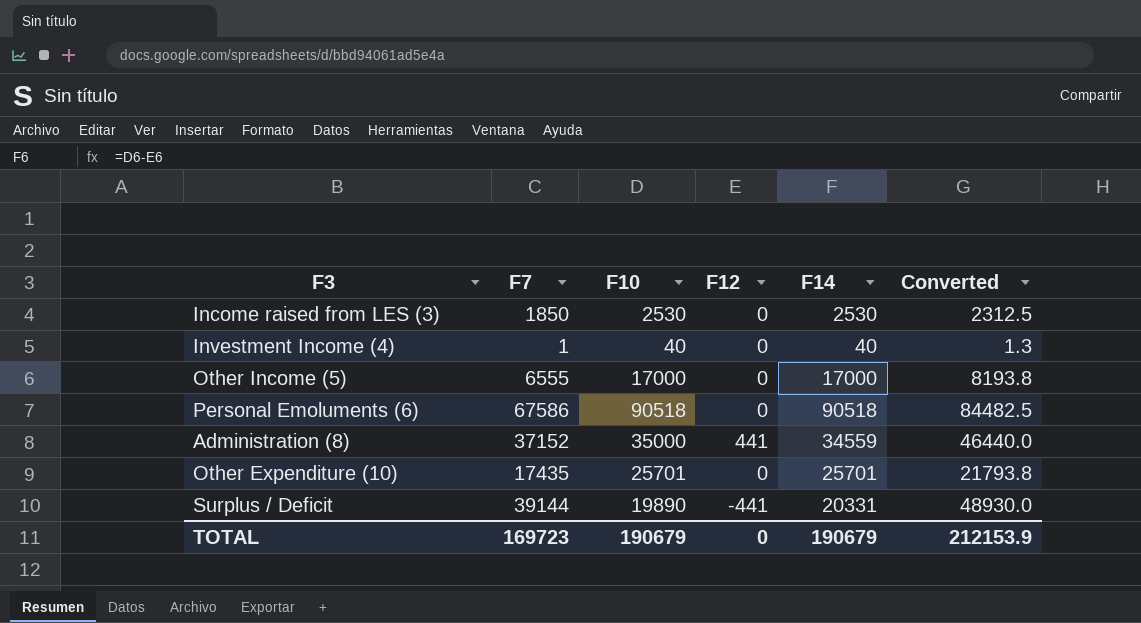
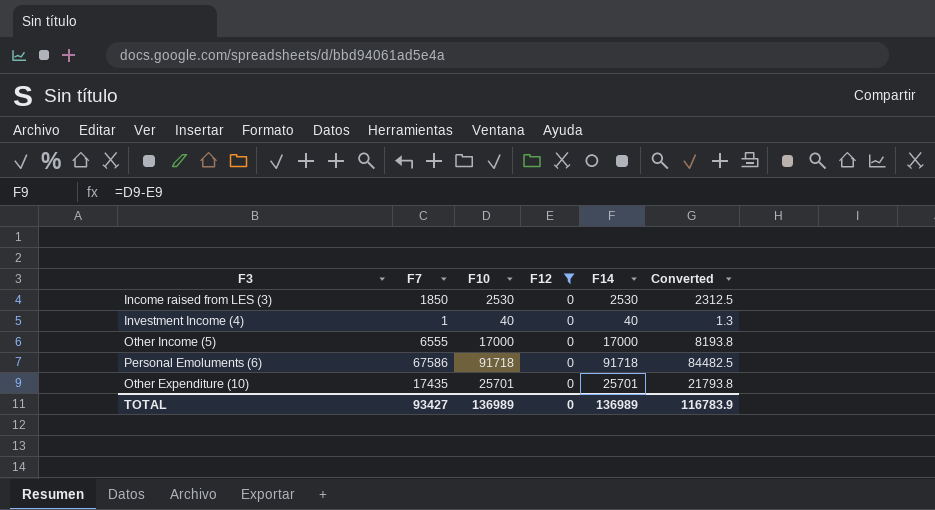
filter: none -> F12 = 0
Personal Emoluments (6) | F10: 90518 -> 91718
Personal Emoluments (6) | F14: 90518 -> 91718
TOTAL | F7: 169723 -> 93427
TOTAL | F10: 190679 -> 136989
TOTAL | F14: 190679 -> 136989
TOTAL | Converted: 212153.9 -> 116783.9

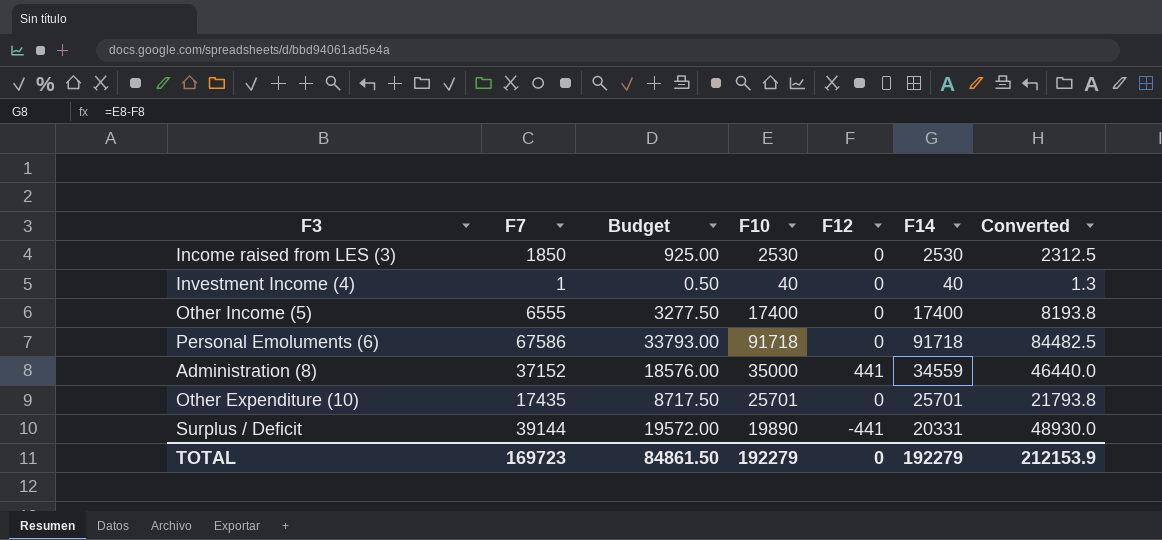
filter: F12 = 0 -> none
column Budget | formula: none -> [F7] * 0.5
Other Income (5) | F10: 17000 -> 17400
Other Income (5) | F14: 17000 -> 17400
TOTAL | F7: 93427 -> 169723
TOTAL | F10: 136989 -> 192279
TOTAL | F14: 136989 -> 192279
TOTAL | Converted: 116783.9 -> 212153.9

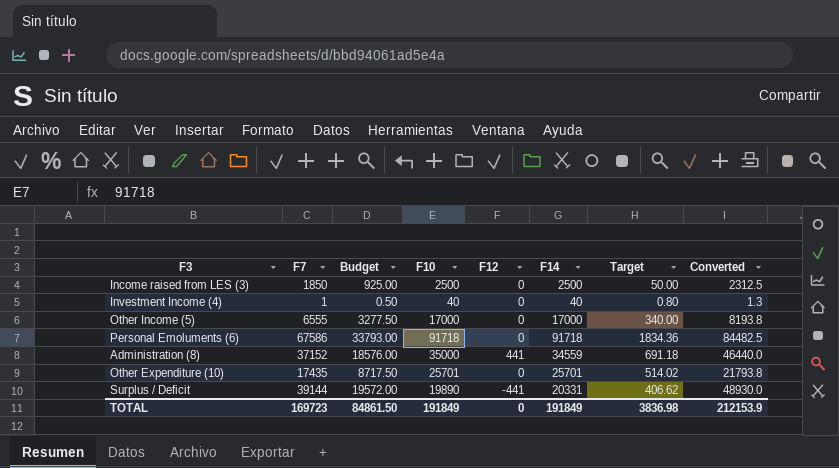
column Target | formula: none -> [F14] * 0.02
Income raised from LES (3) | F10: 2530 -> 2500
Income raised from LES (3) | F14: 2530 -> 2500
Other Income (5) | F10: 17400 -> 17000
Other Income (5) | F14: 17400 -> 17000
TOTAL | F10: 192279 -> 191849
TOTAL | F14: 192279 -> 191849

